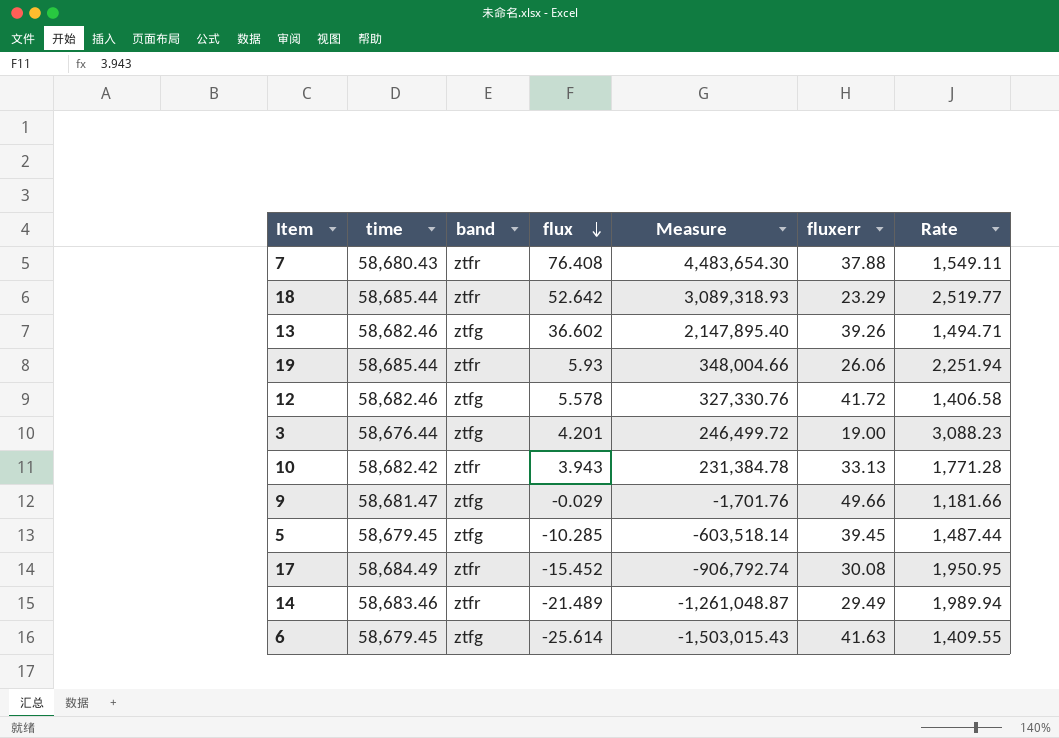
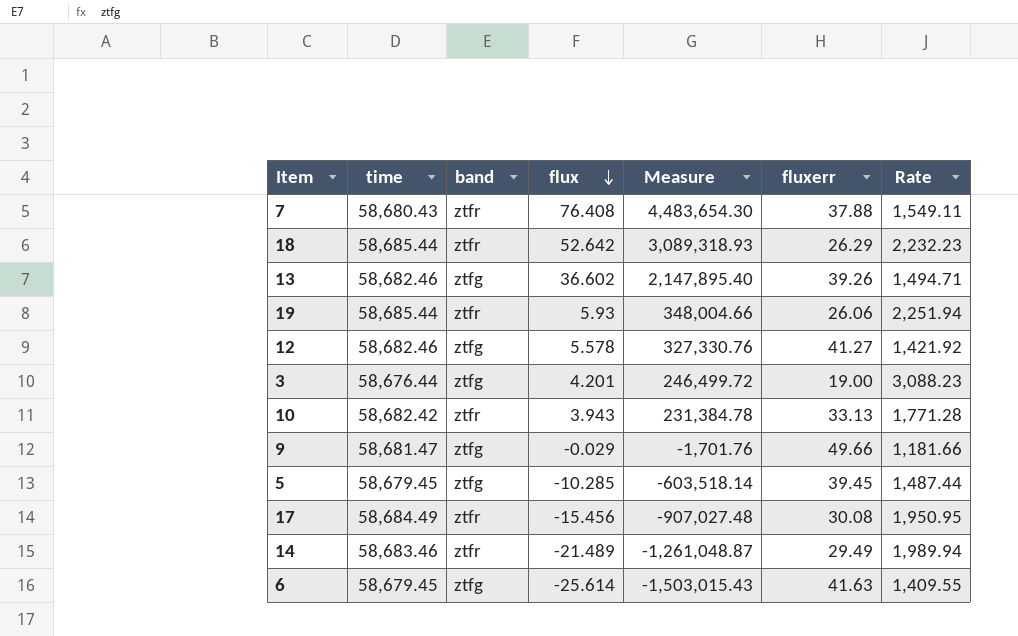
18 | fluxerr: 23.29 -> 26.29
18 | Rate: 2,519.77 -> 2,232.23
12 | fluxerr: 41.72 -> 41.27
12 | Rate: 1,406.58 -> 1,421.92
17 | flux: -15.452 -> -15.456
17 | Measure: -906,792.74 -> -907,027.48

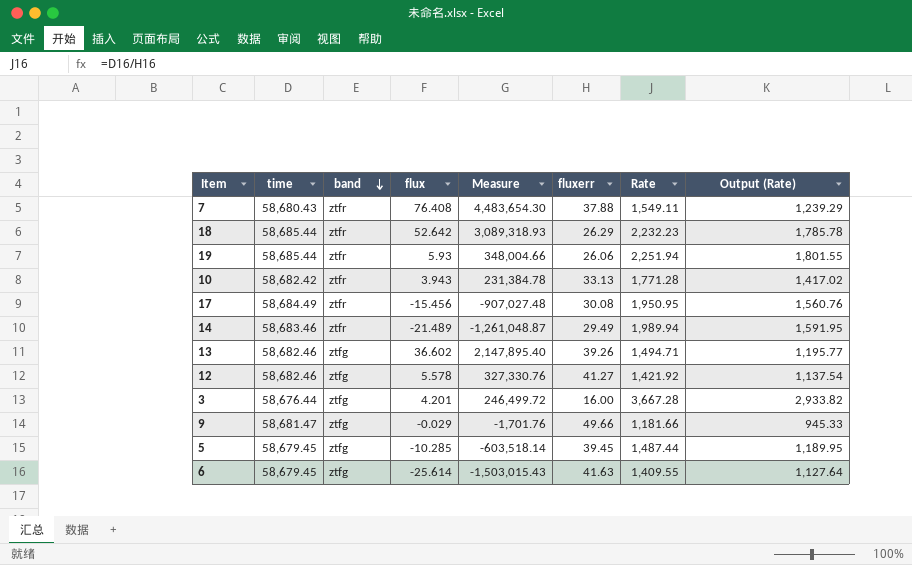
row order: flux descending -> band descending
column Output (Rate) | formula: none -> [Rate] * 0.8
3 | fluxerr: 19.00 -> 16.00
3 | Rate: 3,088.23 -> 3,667.28

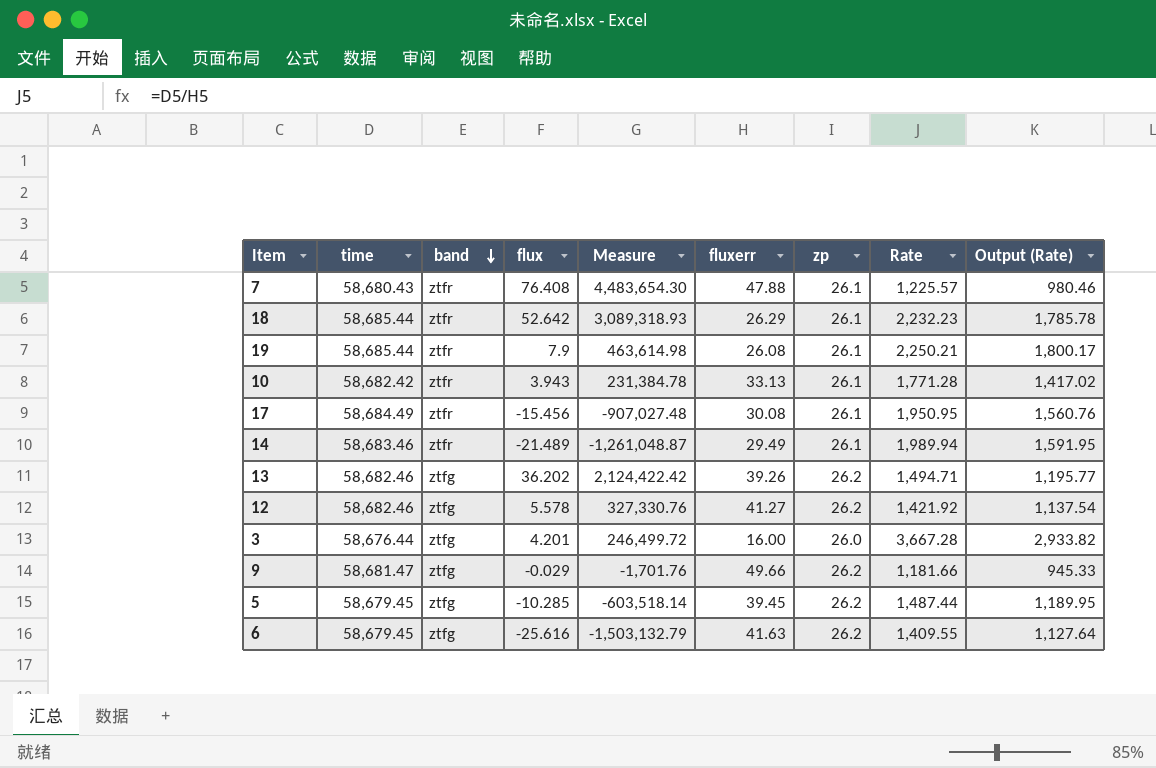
column zp | position: none -> 7
7 | fluxerr: 37.88 -> 47.88
7 | Rate: 1,549.11 -> 1,225.57
7 | Output (Rate): 1,239.29 -> 980.46
19 | flux: 5.93 -> 7.9
19 | Measure: 348,004.66 -> 463,614.98
19 | fluxerr: 26.06 -> 26.08
19 | Rate: 2,251.94 -> 2,250.21
19 | Output (Rate): 1,801.55 -> 1,800.17
13 | flux: 36.602 -> 36.202
13 | Measure: 2,147,895.40 -> 2,124,422.42
6 | flux: -25.614 -> -25.616
6 | Measure: -1,503,015.43 -> -1,503,132.79

